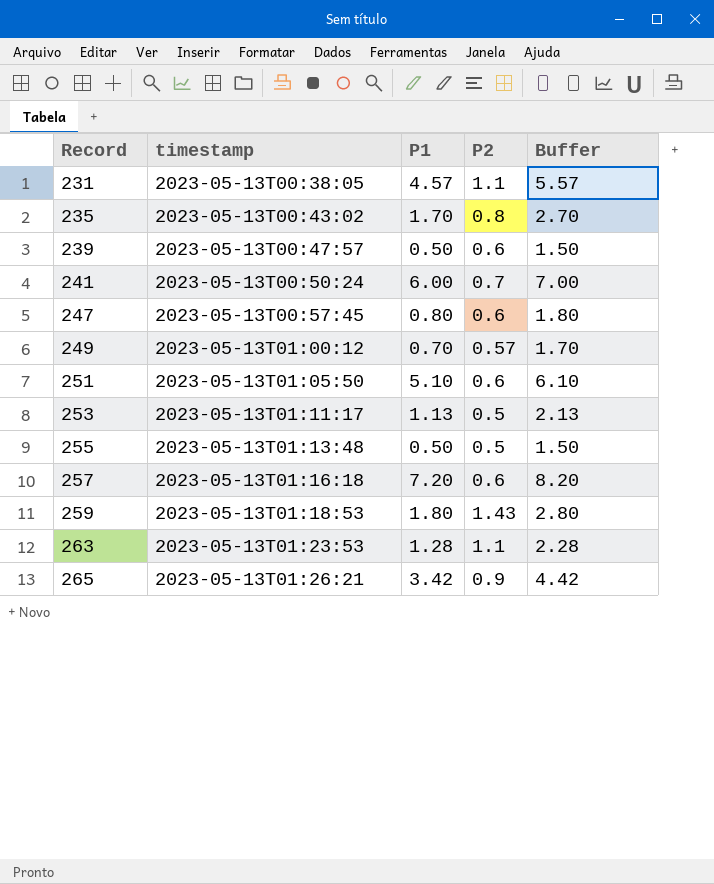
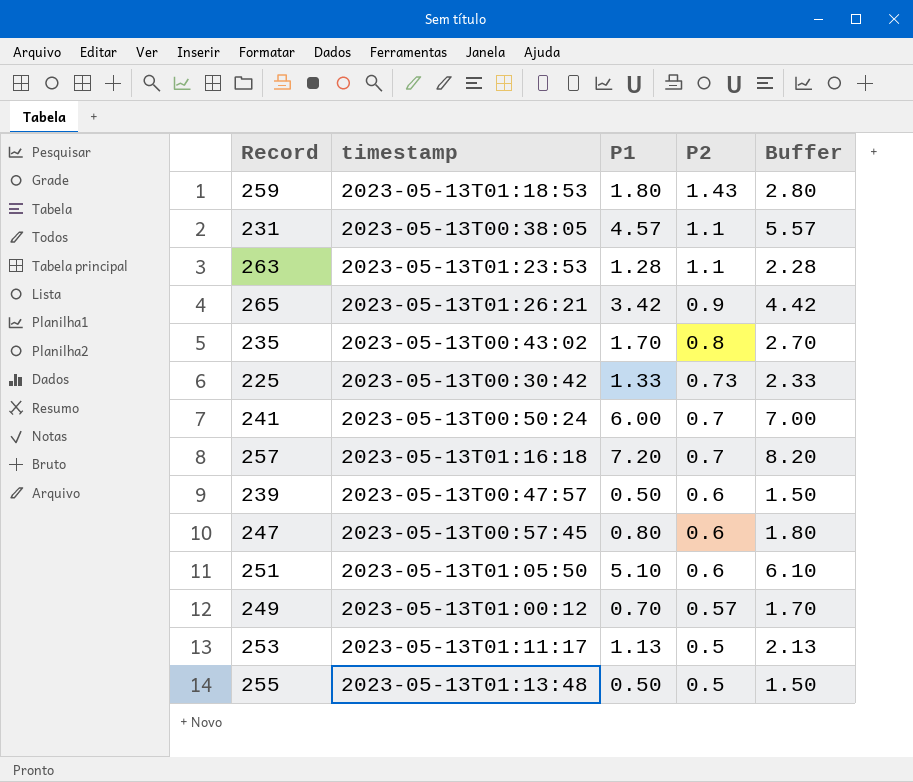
row order: Record ascending -> P2 descending
row 225: none -> 2023-05-13T00:30:42 | 1.33 | 0.73 | 2.33
257 | P2: 0.6 -> 0.7

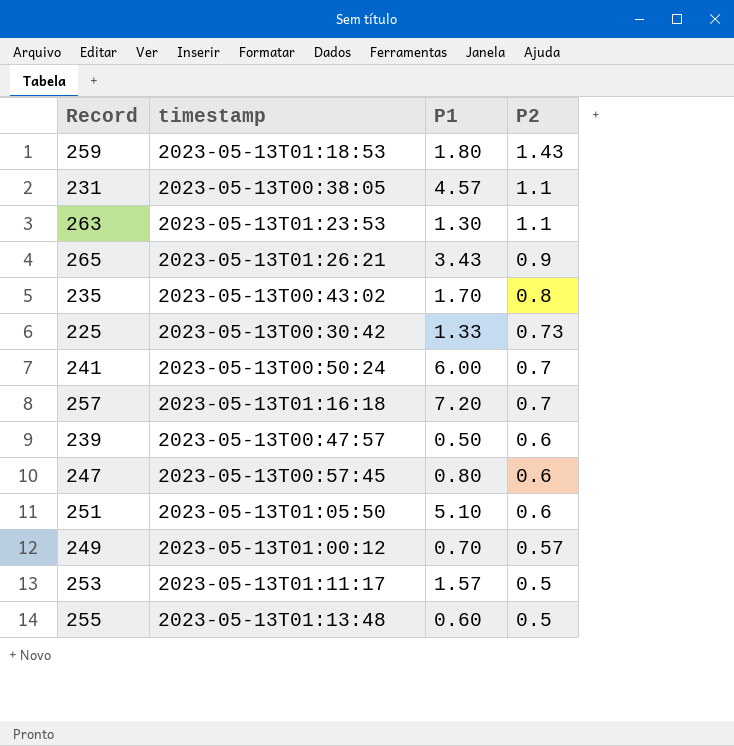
column Buffer | formula: [P1] + 1 -> none
263 | P1: 1.28 -> 1.30
265 | P1: 3.42 -> 3.43
253 | P1: 1.13 -> 1.57
255 | P1: 0.50 -> 0.60

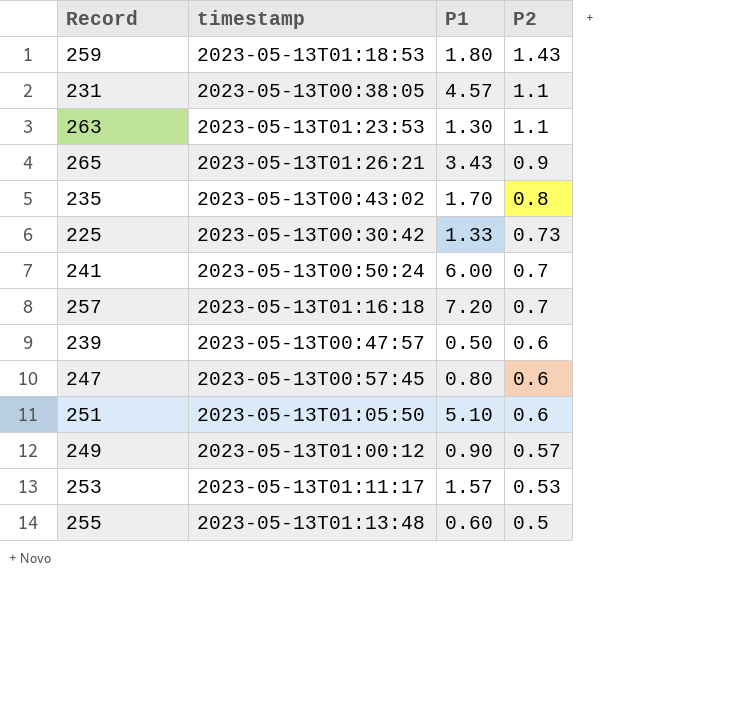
249 | P1: 0.70 -> 0.90
253 | P2: 0.5 -> 0.53

